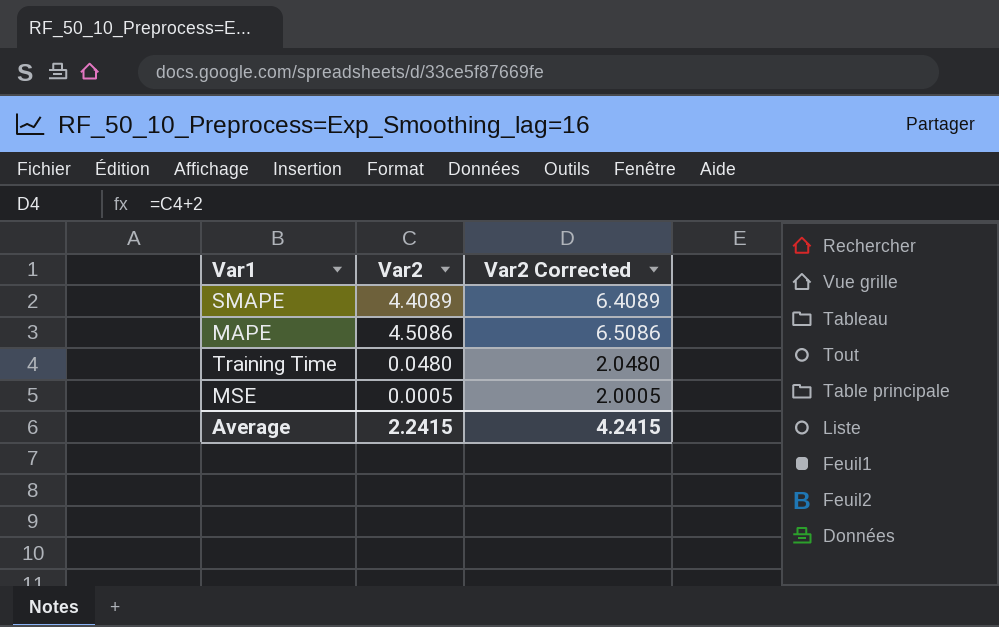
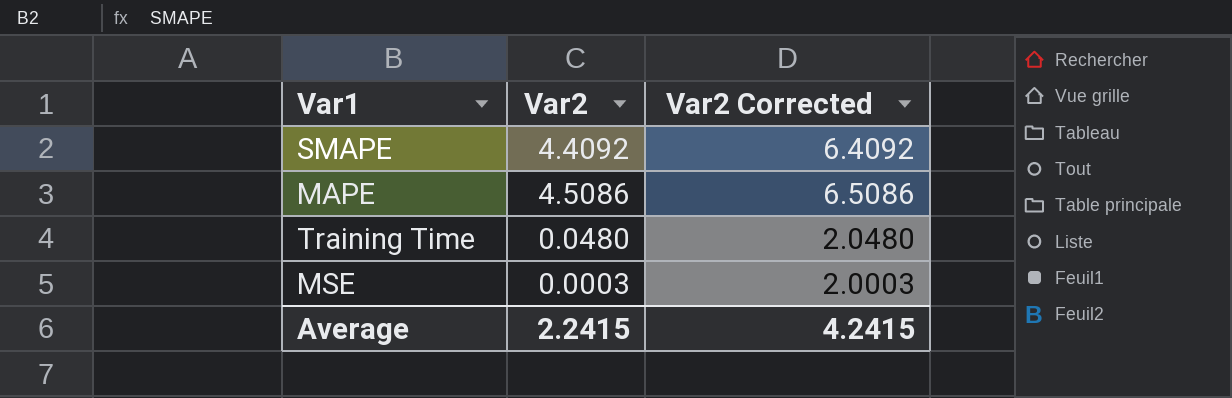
SMAPE | Var2: 4.4089 -> 4.4092
SMAPE | Var2 Corrected: 6.4089 -> 6.4092
MSE | Var2: 0.0005 -> 0.0003
MSE | Var2 Corrected: 2.0005 -> 2.0003

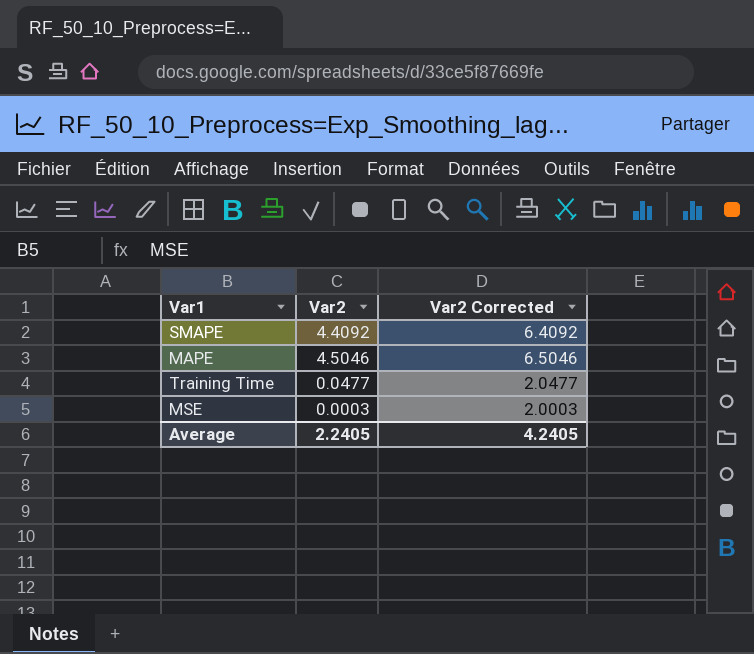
MAPE | Var2: 4.5086 -> 4.5046
MAPE | Var2 Corrected: 6.5086 -> 6.5046
Training Time | Var2: 0.0480 -> 0.0477
Training Time | Var2 Corrected: 2.0480 -> 2.0477
Average | Var2: 2.2415 -> 2.2405
Average | Var2 Corrected: 4.2415 -> 4.2405

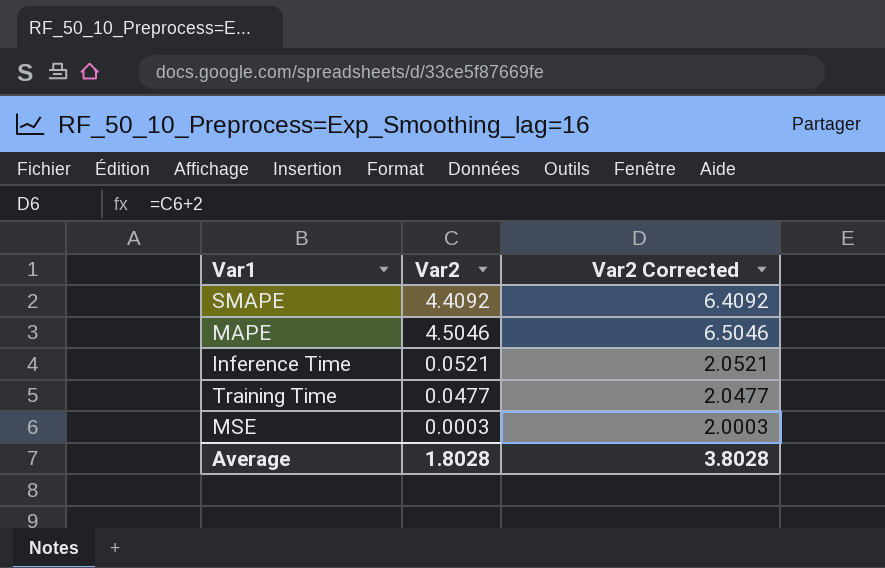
row Inference Time: none -> 0.0521 | 2.0521
Average | Var2: 2.2405 -> 1.8028
Average | Var2 Corrected: 4.2405 -> 3.8028

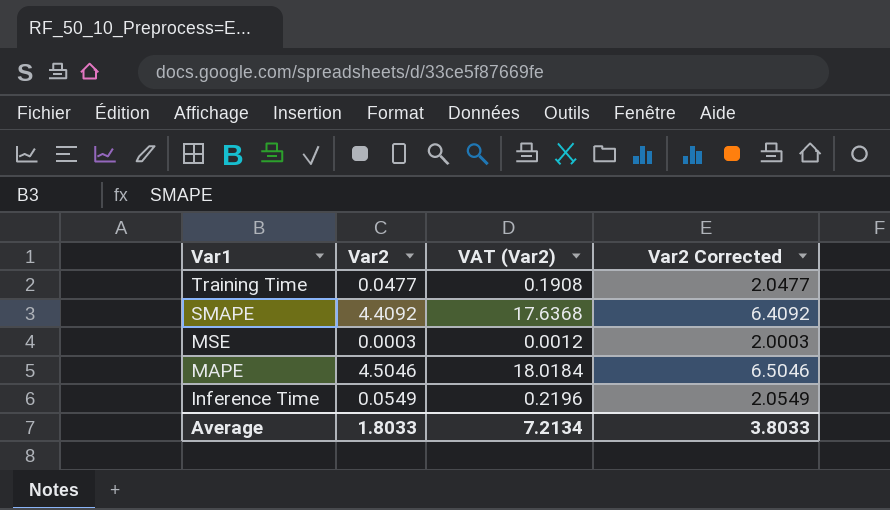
row order: none -> Var1 descending
column VAT (Var2) | formula: none -> [Var2] * 4
Inference Time | Var2: 0.0521 -> 0.0549
Inference Time | Var2 Corrected: 2.0521 -> 2.0549
Average | Var2: 1.8028 -> 1.8033
Average | Var2 Corrected: 3.8028 -> 3.8033

